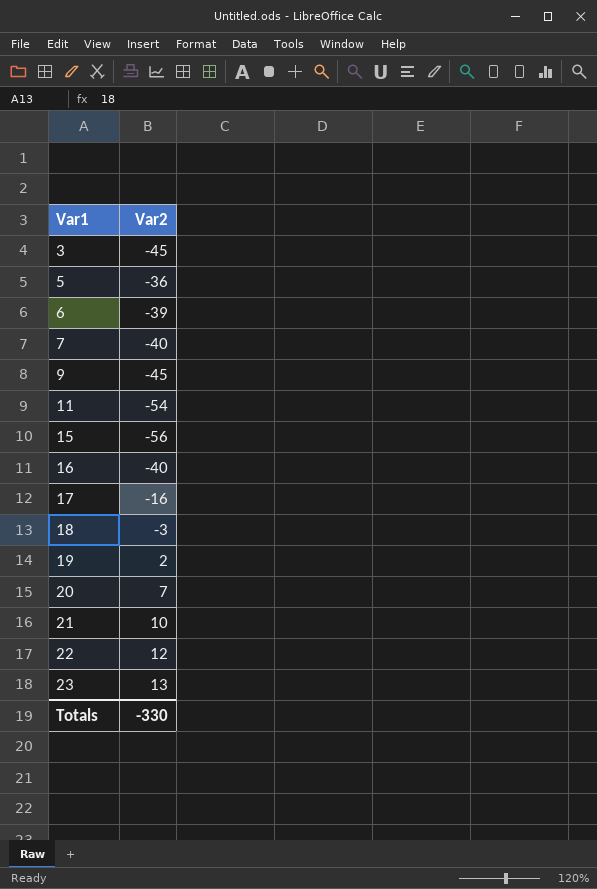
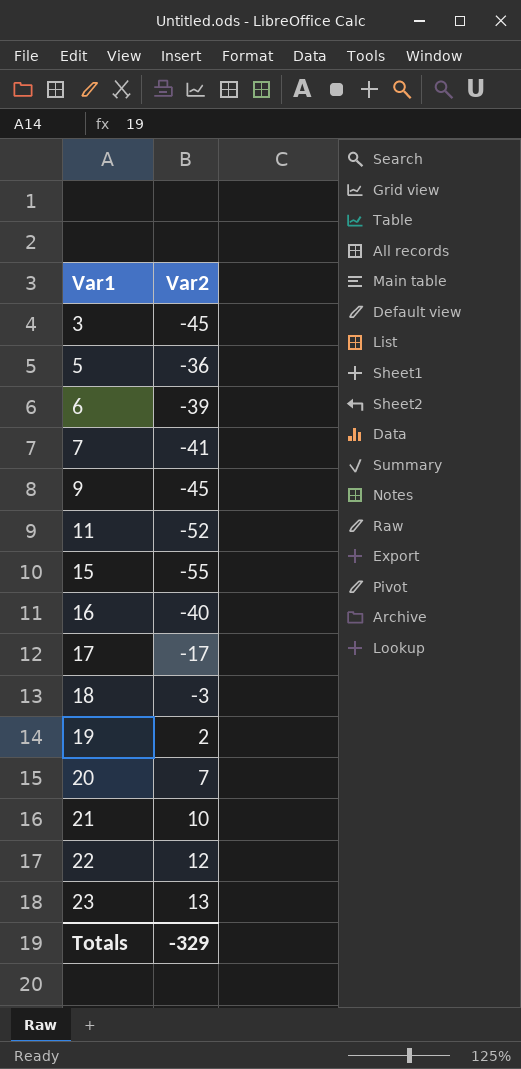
7 | Var2: -40 -> -41
11 | Var2: -54 -> -52
15 | Var2: -56 -> -55
17 | Var2: -16 -> -17
Totals | Var2: -330 -> -329

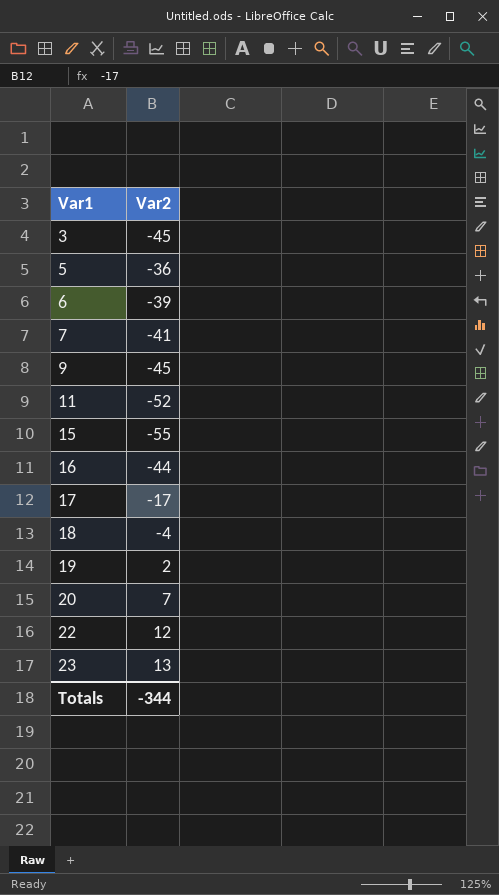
row 21: 10 -> none
16 | Var2: -40 -> -44
18 | Var2: -3 -> -4
Totals | Var2: -329 -> -344

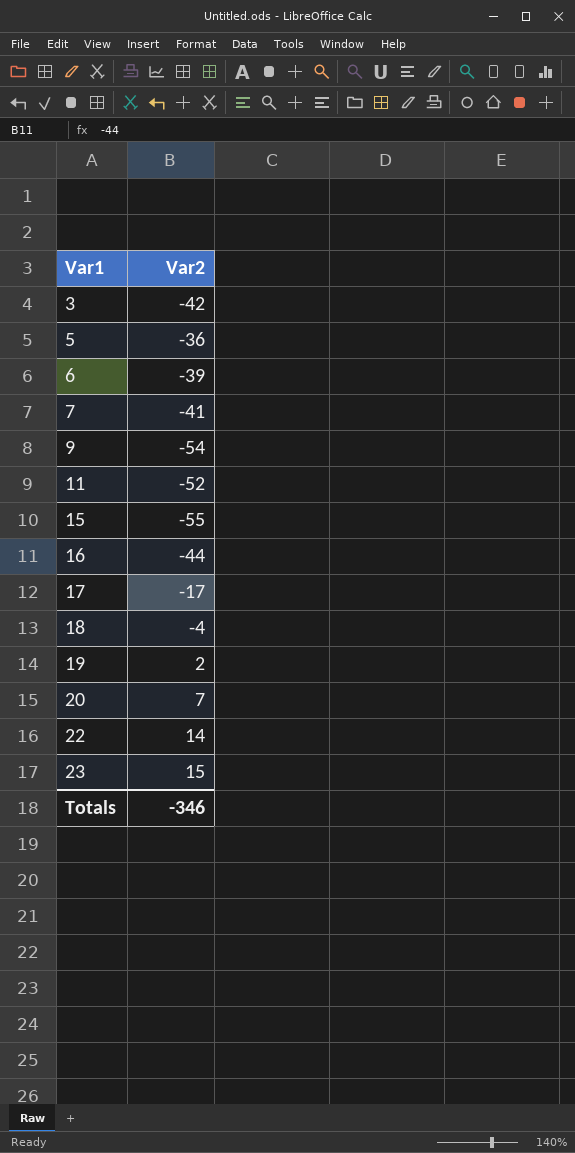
3 | Var2: -45 -> -42
9 | Var2: -45 -> -54
22 | Var2: 12 -> 14
23 | Var2: 13 -> 15
Totals | Var2: -344 -> -346

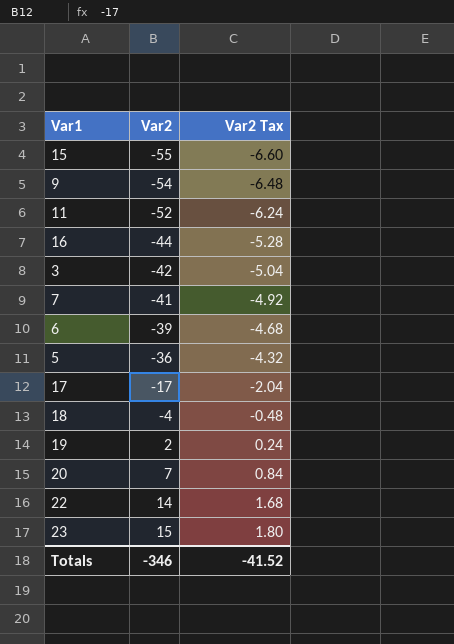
row order: Var1 ascending -> Var2 ascending
column Var2 Tax | formula: none -> [Var2] * 0.12

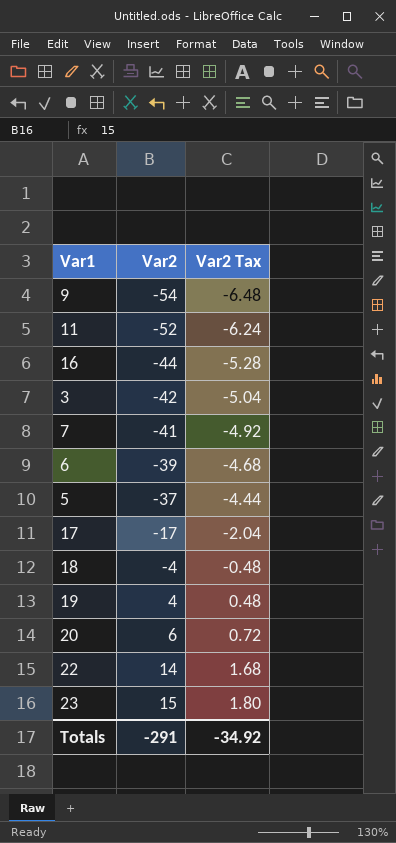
row 15: -55 | -6.60 -> none
5 | Var2: -36 -> -37
5 | Var2 Tax: -4.32 -> -4.44
19 | Var2: 2 -> 4
19 | Var2 Tax: 0.24 -> 0.48
20 | Var2: 7 -> 6
20 | Var2 Tax: 0.84 -> 0.72
Totals | Var2: -346 -> -291
Totals | Var2 Tax: -41.52 -> -34.92

